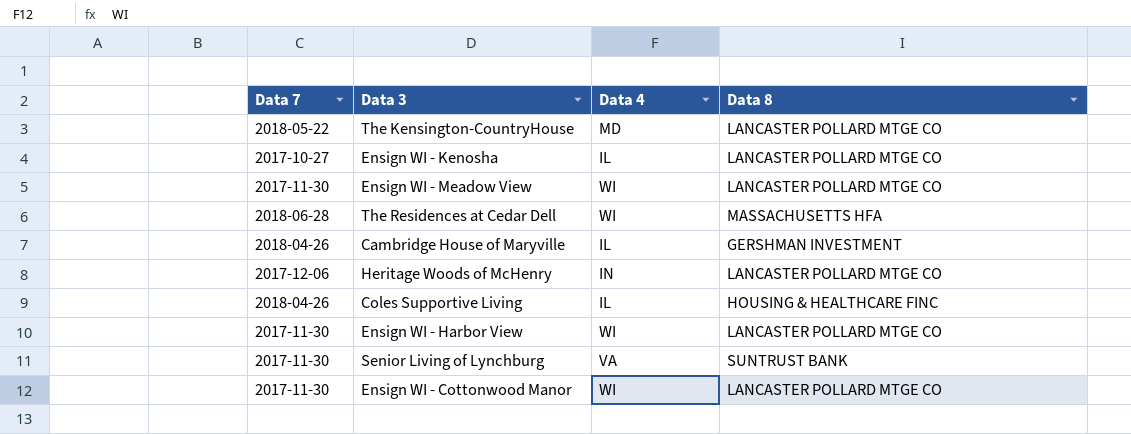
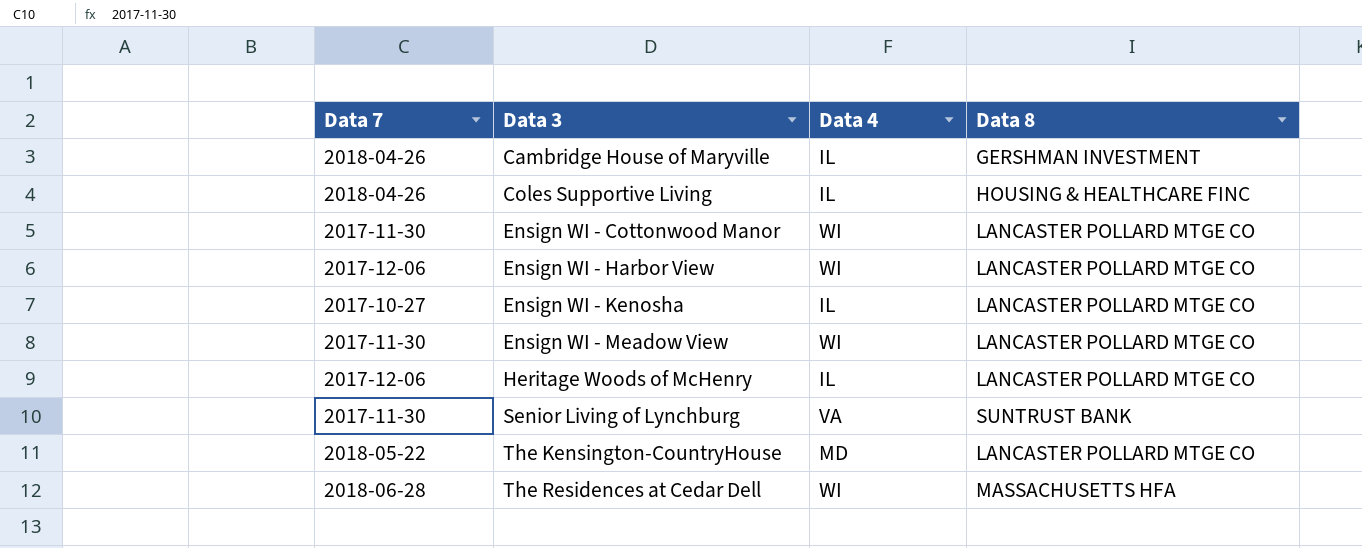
row order: none -> Data 3 ascending
Ensign WI - Harbor View | Data 7: 2017-11-30 -> 2017-12-06
Heritage Woods of McHenry | Data 4: IN -> IL

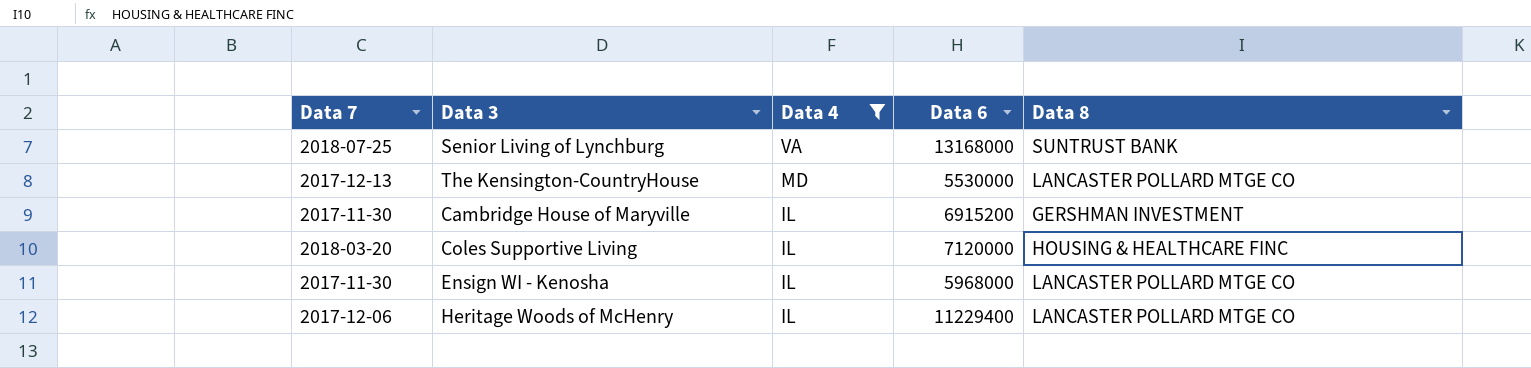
filter: none -> Data 4 != WI
row order: Data 3 ascending -> Data 4 descending
column Data 6 | position: none -> 4
Senior Living of Lynchburg | Data 7: 2017-11-30 -> 2018-07-25
The Kensington-CountryHouse | Data 7: 2018-05-22 -> 2017-12-13
Cambridge House of Maryville | Data 7: 2018-04-26 -> 2017-11-30
Coles Supportive Living | Data 7: 2018-04-26 -> 2018-03-20
Ensign WI - Kenosha | Data 7: 2017-10-27 -> 2017-11-30

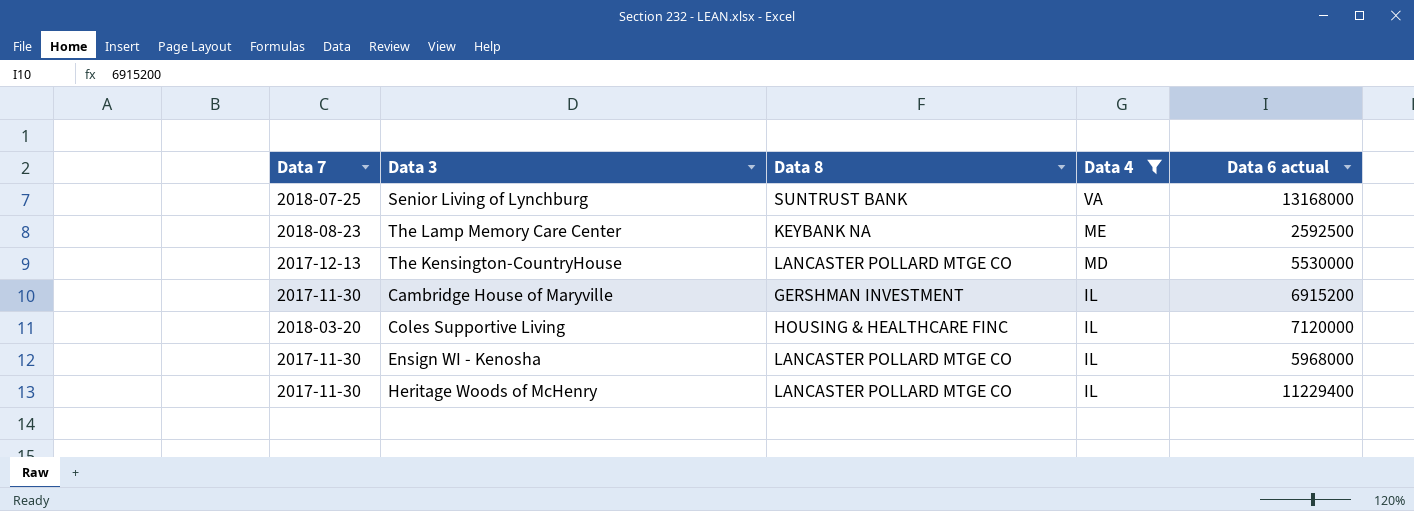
column Data 8 | position: 5 -> 3
column name: Data 6 -> Data 6 actual
row The Lamp Memory Care Center: none -> 2018-08-23 | KEYBANK NA | ME | 2592500
Heritage Woods of McHenry | Data 7: 2017-12-06 -> 2017-11-30

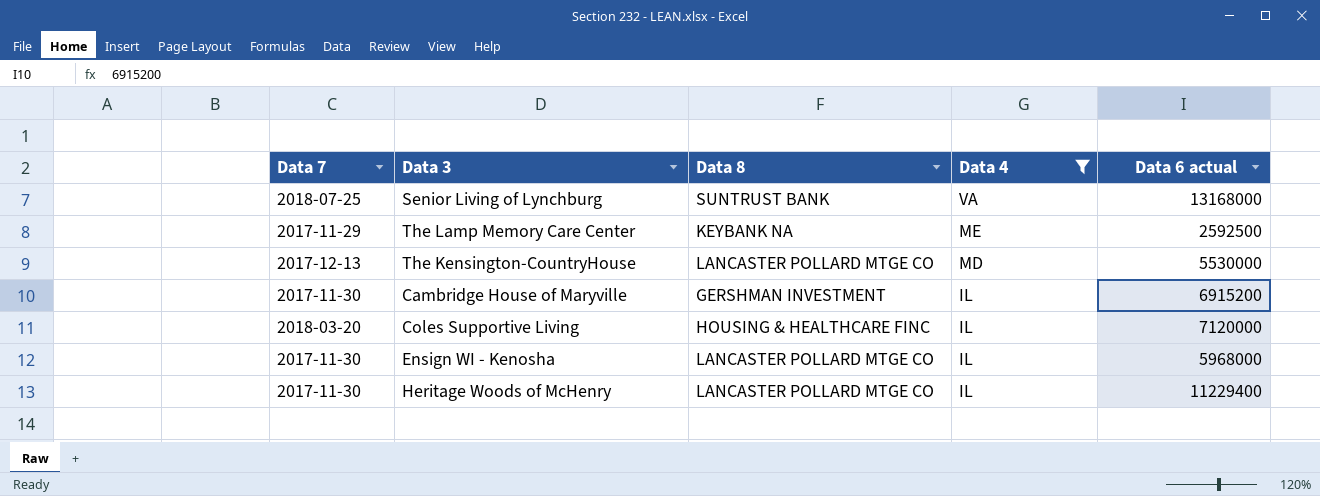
The Lamp Memory Care Center | Data 7: 2018-08-23 -> 2017-11-29

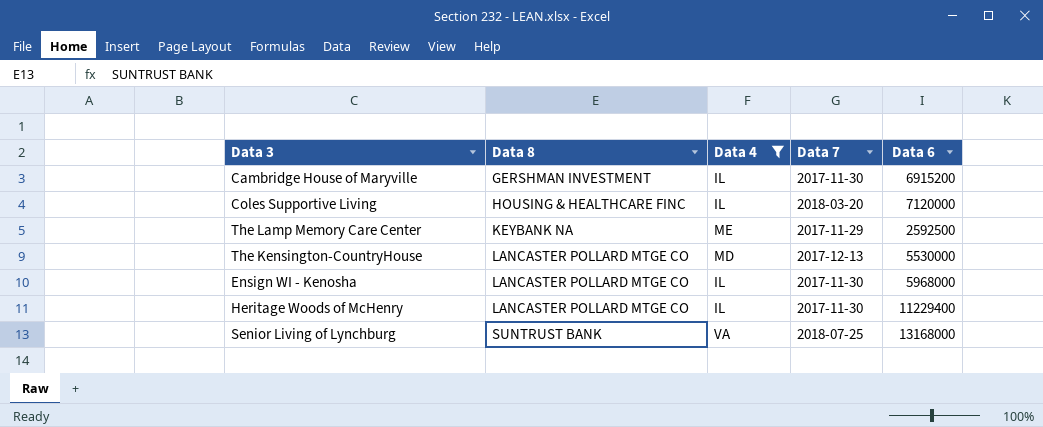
row order: Data 4 descending -> Data 8 ascending
column Data 7 | position: 1 -> 4
column name: Data 6 actual -> Data 6

